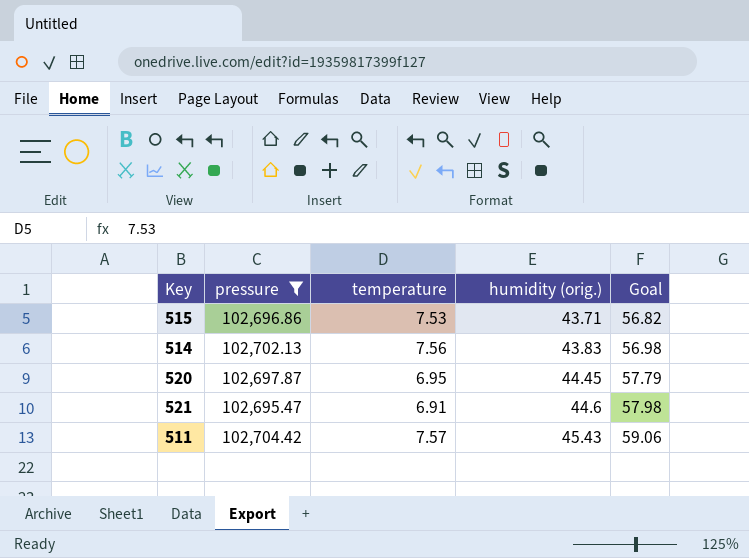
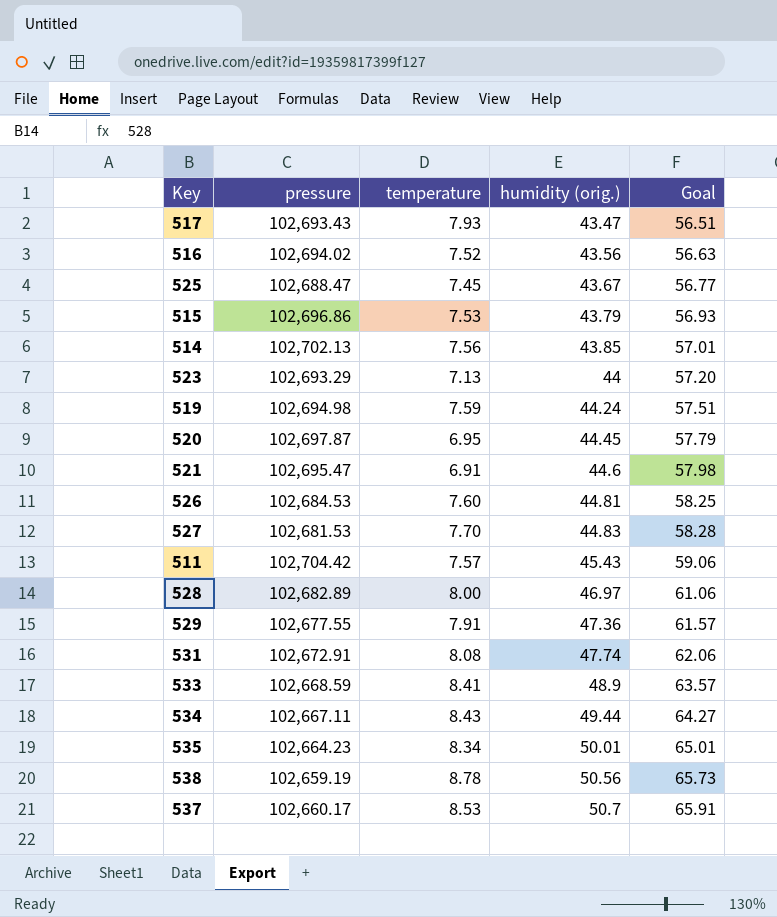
filter: pressure >= 102,695.47 -> none
515 | humidity (orig.): 43.71 -> 43.79
515 | Goal: 56.82 -> 56.93
514 | humidity (orig.): 43.83 -> 43.85
514 | Goal: 56.98 -> 57.01

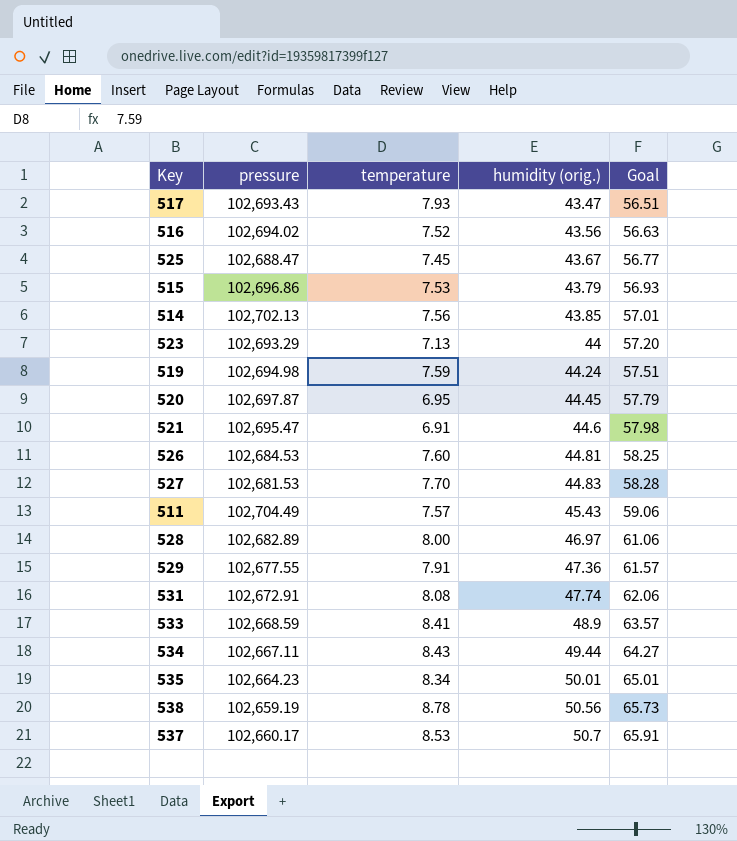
511 | pressure: 102,704.42 -> 102,704.49

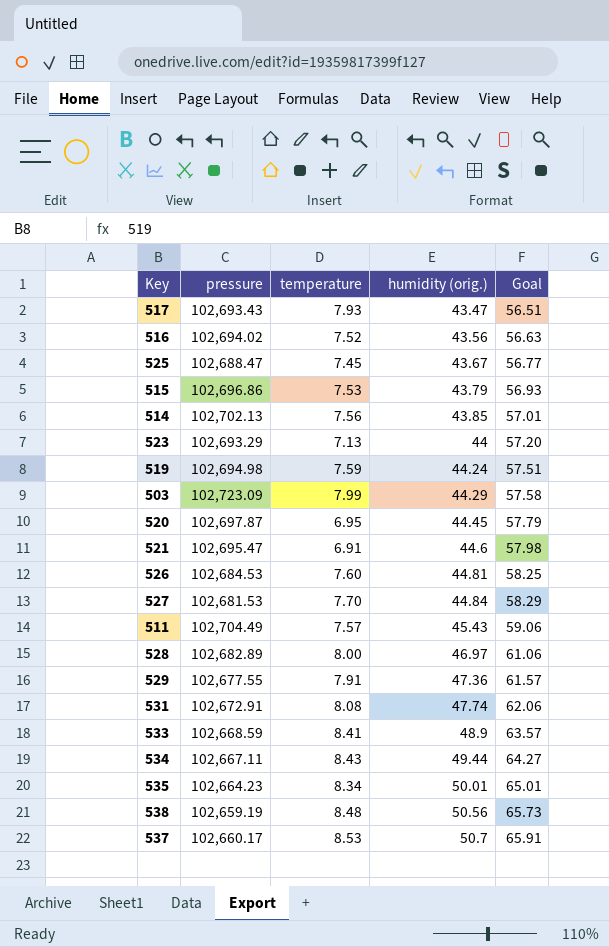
row 503: none -> 102,723.09 | 7.99 | 44.29 | 57.58
527 | humidity (orig.): 44.83 -> 44.84
527 | Goal: 58.28 -> 58.29
538 | temperature: 8.78 -> 8.48

